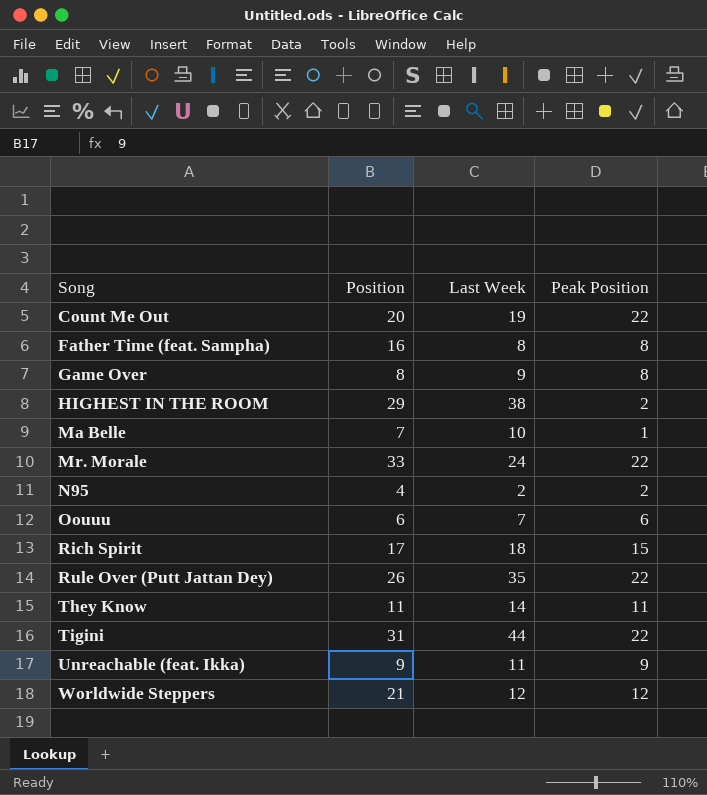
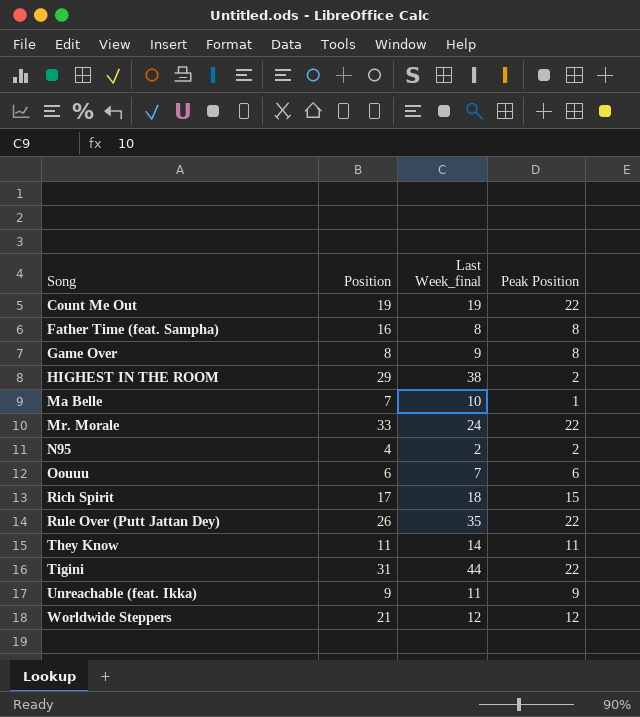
column name: Last Week -> Last Week_final
Count Me Out | Position: 20 -> 19

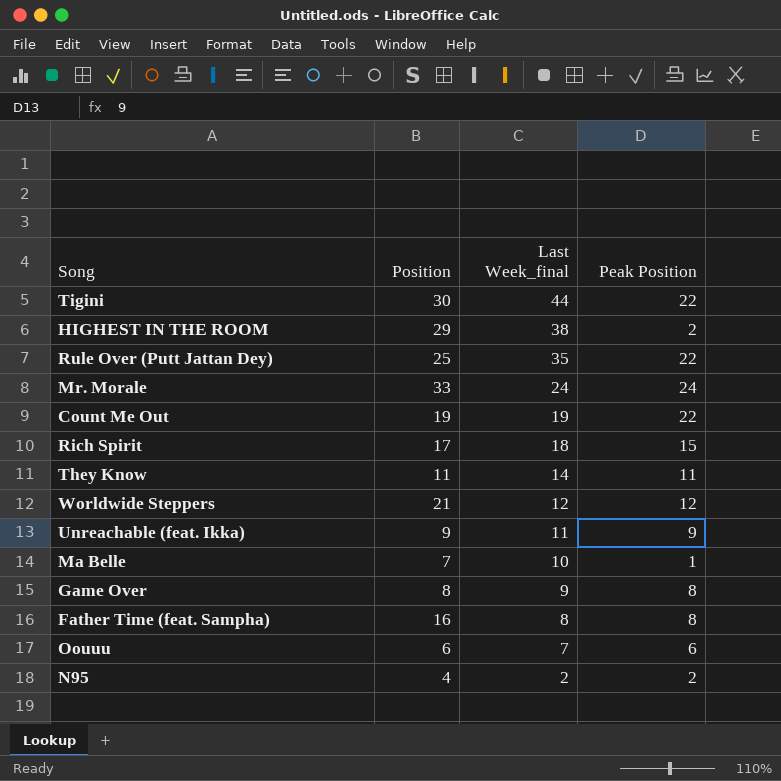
row order: Song ascending -> Last Week_final descending
Tigini | Position: 31 -> 30
Rule Over (Putt Jattan Dey) | Position: 26 -> 25
Mr. Morale | Peak Position: 22 -> 24

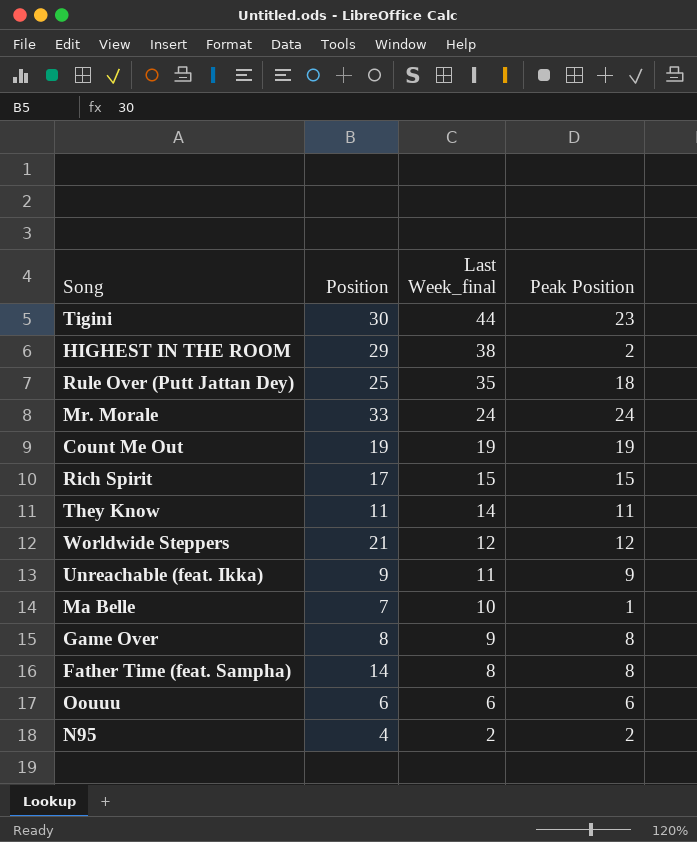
Tigini | Peak Position: 22 -> 23
Rule Over (Putt Jattan Dey) | Peak Position: 22 -> 18
Count Me Out | Peak Position: 22 -> 19
Rich Spirit | Last Week_final: 18 -> 15
Father Time (feat. Sampha) | Position: 16 -> 14
Oouuu | Last Week_final: 7 -> 6

